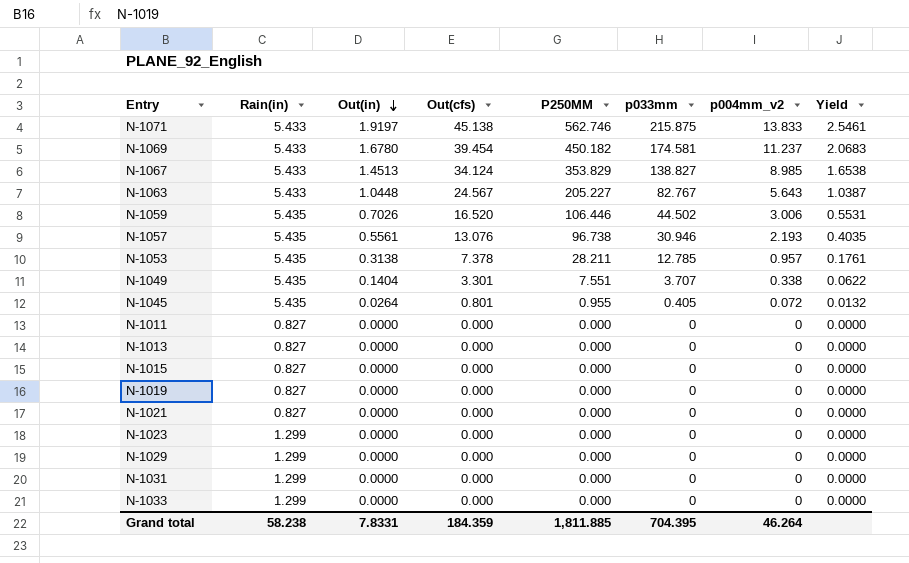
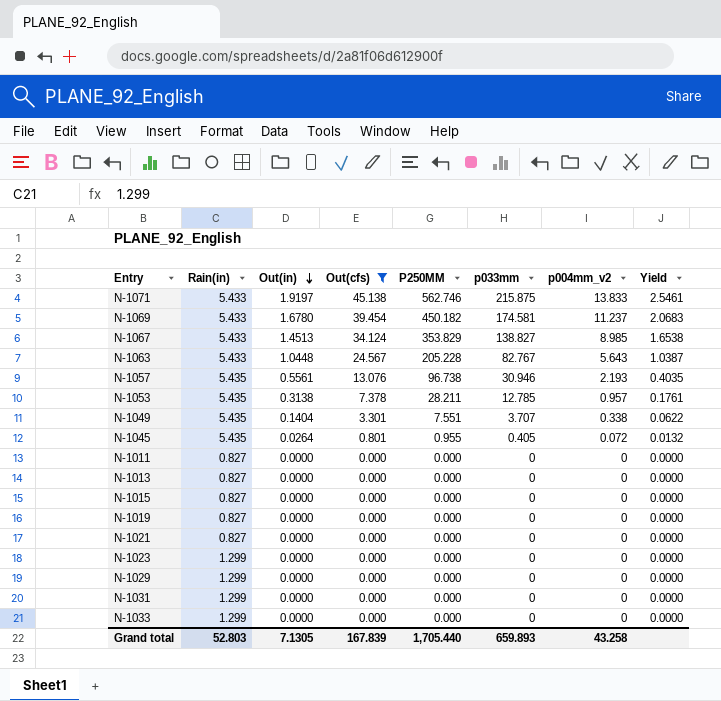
filter: none -> Out(cfs) != 16.520
N-1063 | P250MM: 205.227 -> 205.228
Grand total | Rain(in): 58.238 -> 52.803
Grand total | Out(in): 7.8331 -> 7.1305
Grand total | Out(cfs): 184.359 -> 167.839
Grand total | P250MM: 1,811.885 -> 1,705.440
Grand total | p033mm: 704.395 -> 659.893
Grand total | p004mm_v2: 46.264 -> 43.258

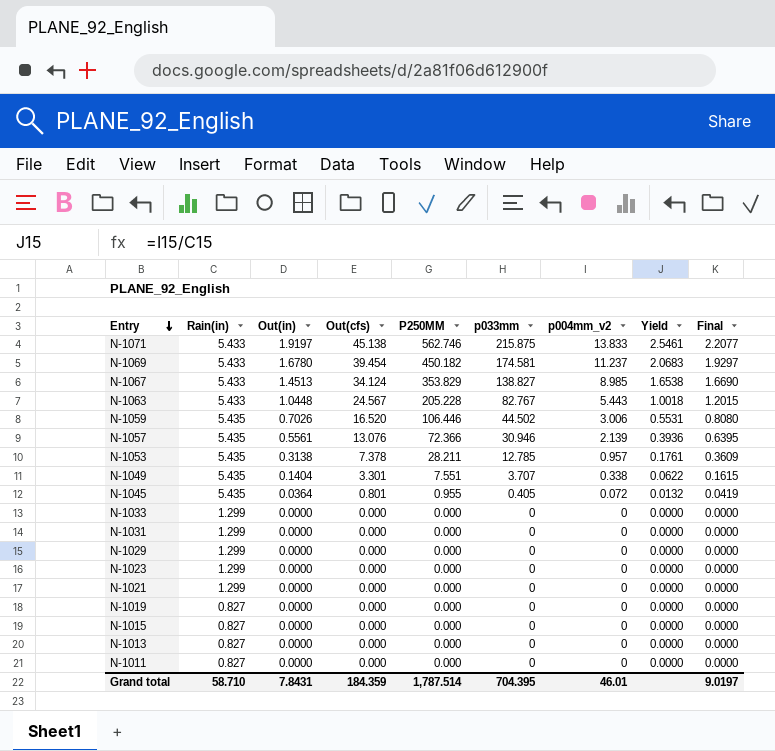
filter: Out(cfs) != 16.520 -> none
row order: Out(in) descending -> Entry descending
column Final | formula: none -> [Out(in)] * 1.15
N-1063 | p004mm_v2: 5.643 -> 5.443
N-1063 | Yield: 1.0387 -> 1.0018
N-1057 | P250MM: 96.738 -> 72.366
N-1057 | p004mm_v2: 2.193 -> 2.139
N-1057 | Yield: 0.4035 -> 0.3936
N-1045 | Out(in): 0.0264 -> 0.0364
N-1021 | Rain(in): 0.827 -> 1.299
Grand total | Rain(in): 52.803 -> 58.710
Grand total | Out(in): 7.1305 -> 7.8431
Grand total | Out(cfs): 167.839 -> 184.359
Grand total | P250MM: 1,705.440 -> 1,787.514
Grand total | p033mm: 659.893 -> 704.395
Grand total | p004mm_v2: 43.258 -> 46.01

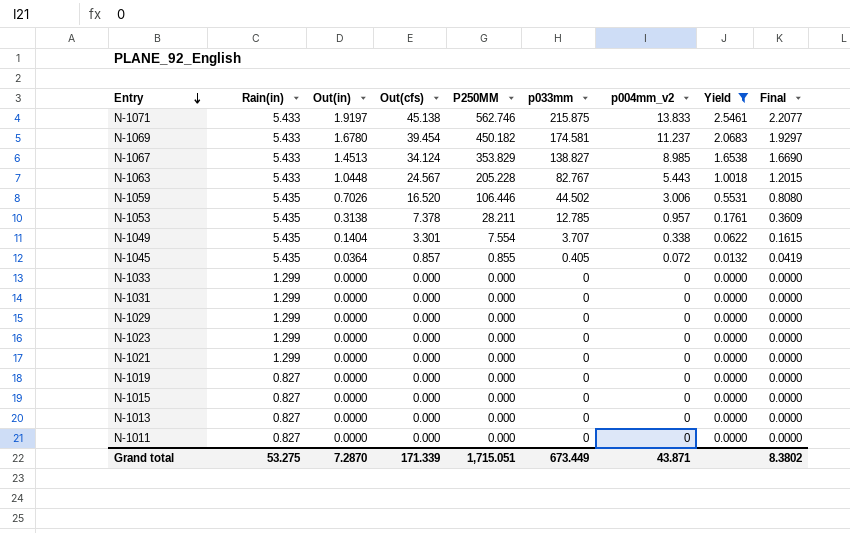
filter: none -> Yield != 0.3936
N-1049 | P250MM: 7.551 -> 7.554
N-1045 | Out(cfs): 0.801 -> 0.857
N-1045 | P250MM: 0.955 -> 0.855
Grand total | Rain(in): 58.710 -> 53.275
Grand total | Out(in): 7.8431 -> 7.2870
Grand total | Out(cfs): 184.359 -> 171.339
Grand total | P250MM: 1,787.514 -> 1,715.051
Grand total | p033mm: 704.395 -> 673.449
Grand total | p004mm_v2: 46.01 -> 43.871
Grand total | Final: 9.0197 -> 8.3802

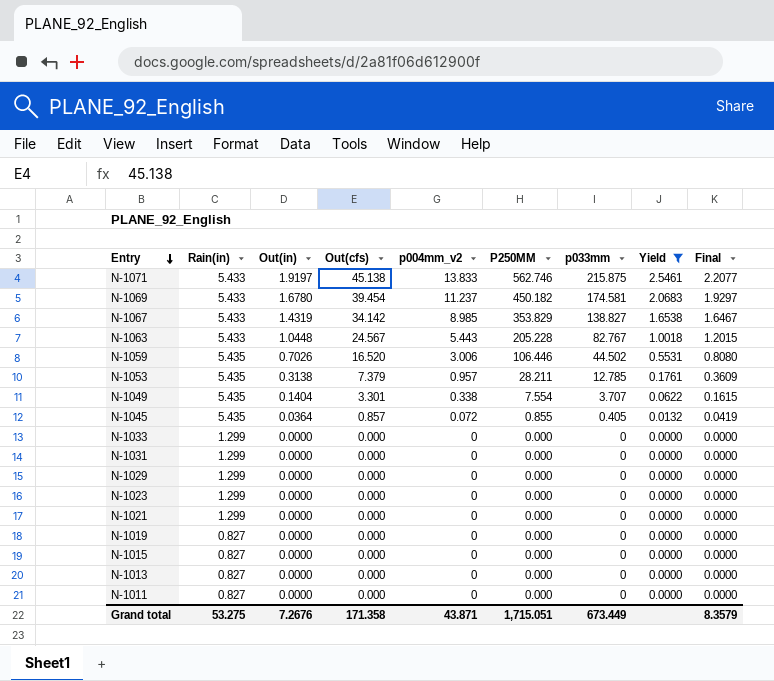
column p004mm_v2 | position: 7 -> 5
N-1067 | Out(in): 1.4513 -> 1.4319
N-1067 | Out(cfs): 34.124 -> 34.142
N-1067 | Final: 1.6690 -> 1.6467
N-1053 | Out(cfs): 7.378 -> 7.379
Grand total | Out(in): 7.2870 -> 7.2676
Grand total | Out(cfs): 171.339 -> 171.358
Grand total | Final: 8.3802 -> 8.3579

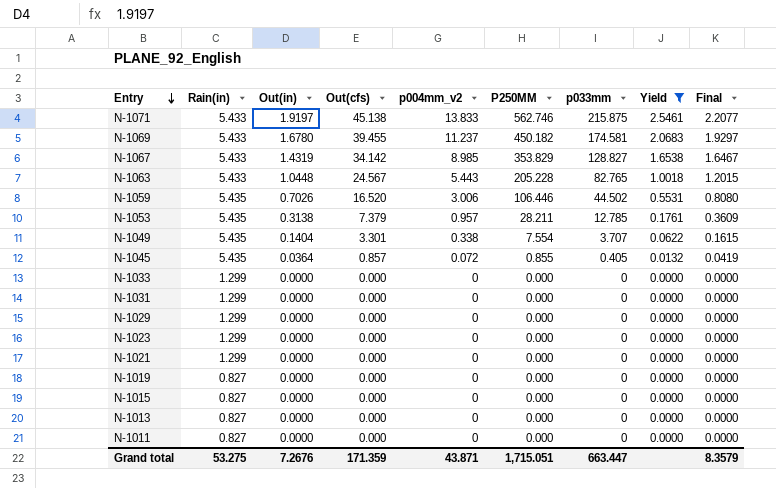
N-1069 | Out(cfs): 39.454 -> 39.455
N-1067 | p033mm: 138.827 -> 128.827
N-1063 | p033mm: 82.767 -> 82.765
Grand total | Out(cfs): 171.358 -> 171.359
Grand total | p033mm: 673.449 -> 663.447

